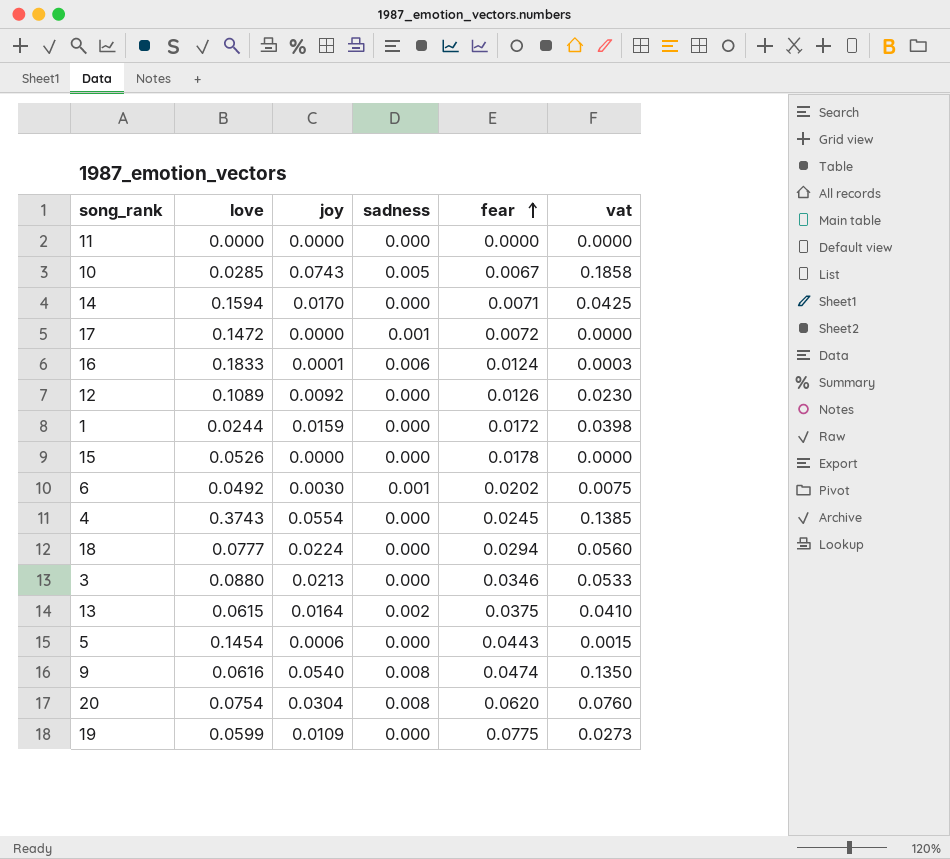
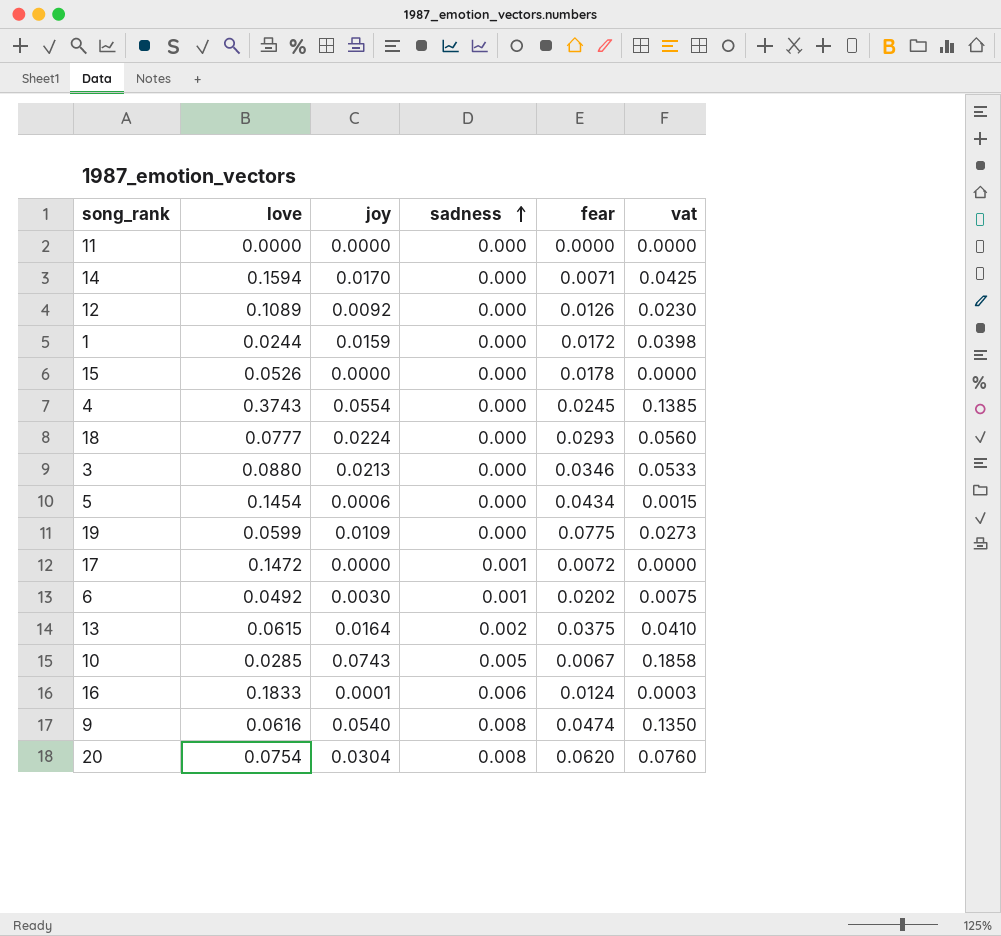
row order: fear ascending -> sadness ascending
18 | fear: 0.0294 -> 0.0293
5 | fear: 0.0443 -> 0.0434

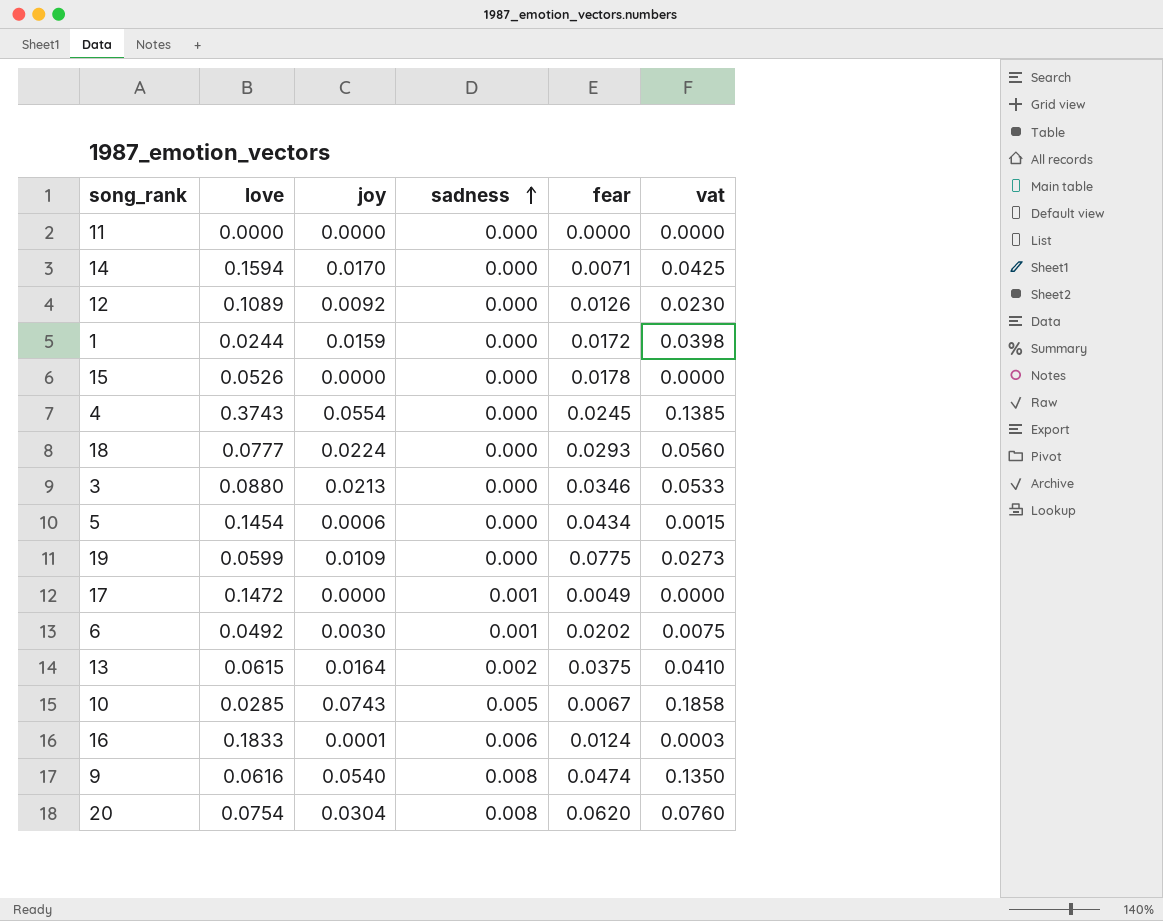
17 | fear: 0.0072 -> 0.0049

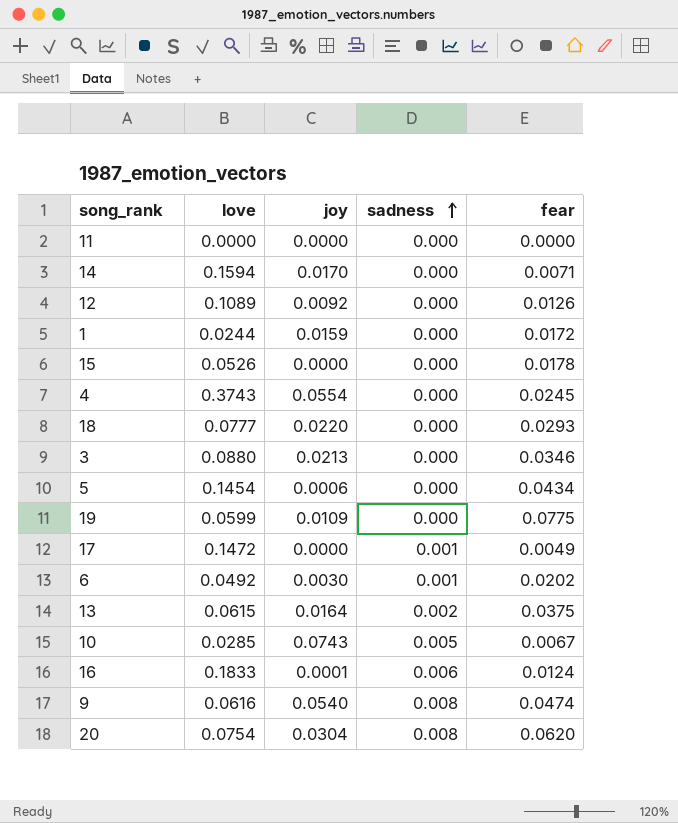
column vat | formula: [joy] * 2.5 -> none
18 | joy: 0.0224 -> 0.0220

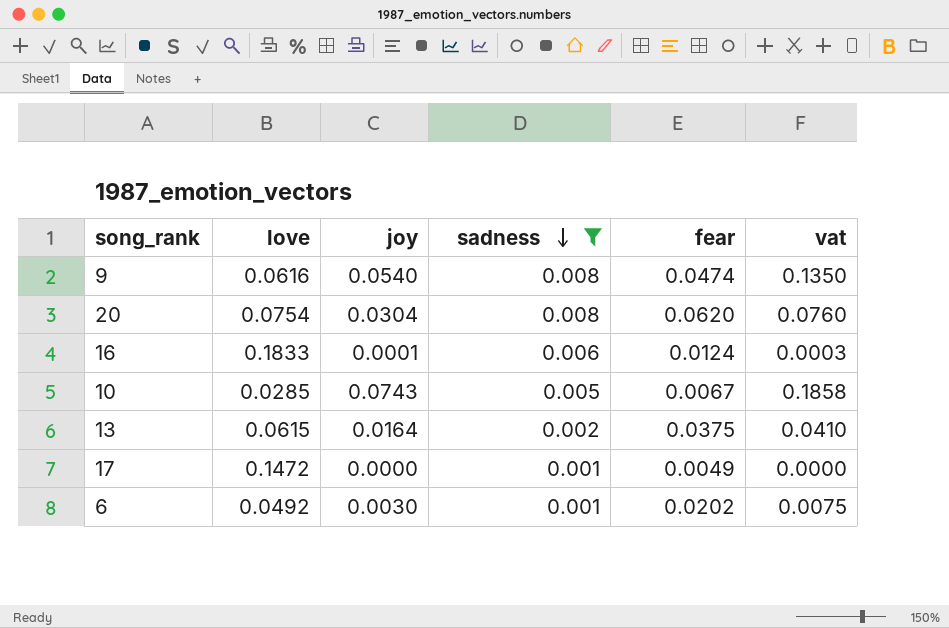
filter: none -> sadness != 0.000
row order: sadness ascending -> sadness descending
column vat | formula: none -> [joy] * 2.5

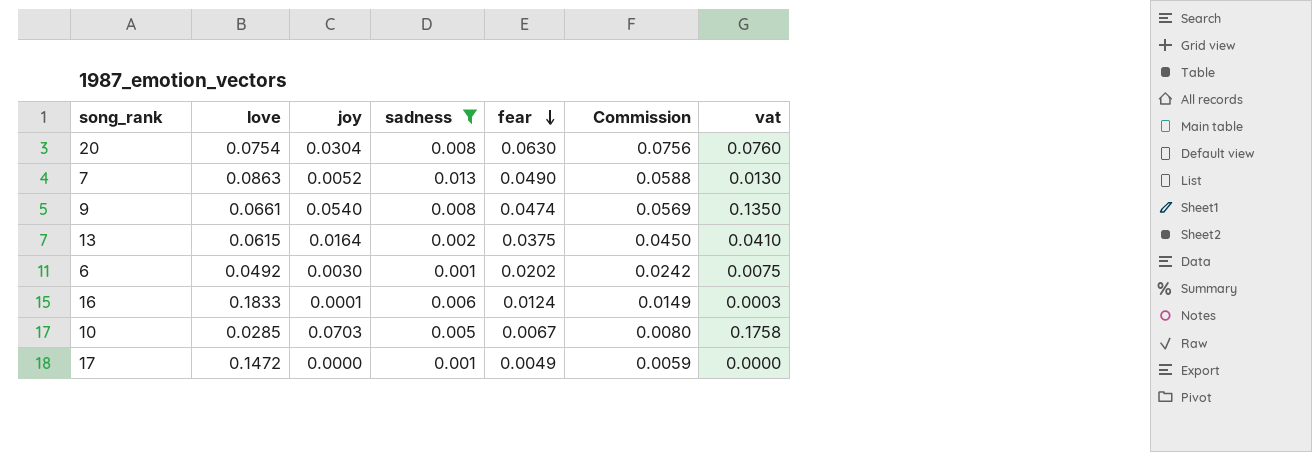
row order: sadness descending -> fear descending
column Commission | formula: none -> [fear] * 1.2
20 | fear: 0.0620 -> 0.0630
row 7: none -> 0.0863 | 0.0052 | 0.013 | 0.0490 | 0.0588 | 0.0130
9 | love: 0.0616 -> 0.0661
10 | joy: 0.0743 -> 0.0703
10 | vat: 0.1858 -> 0.1758

